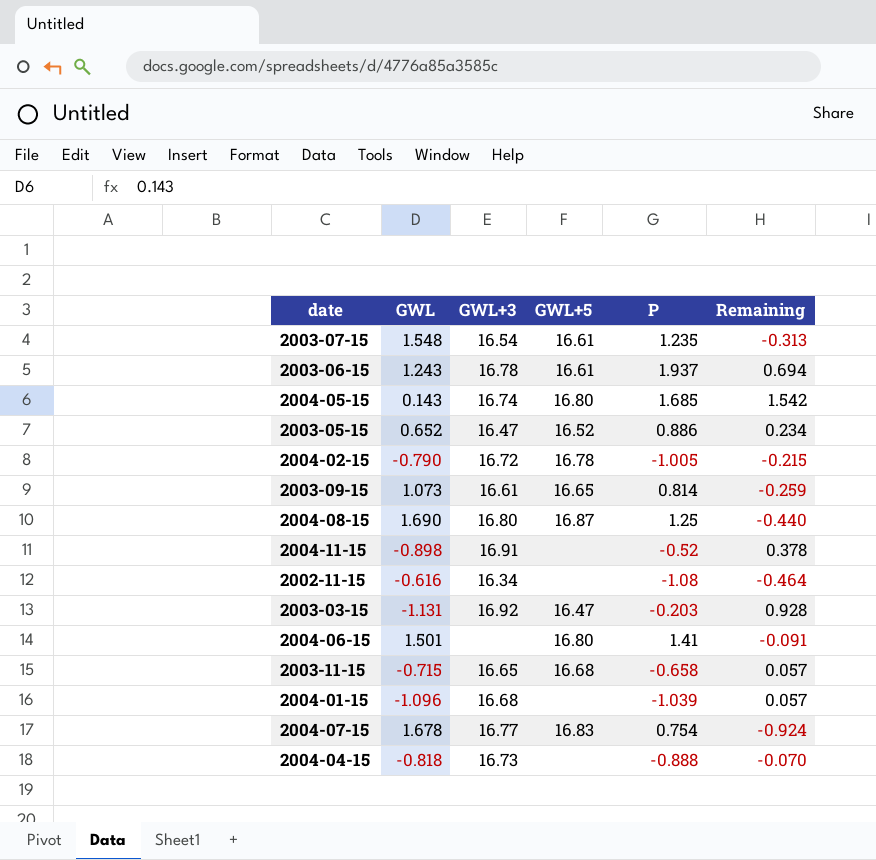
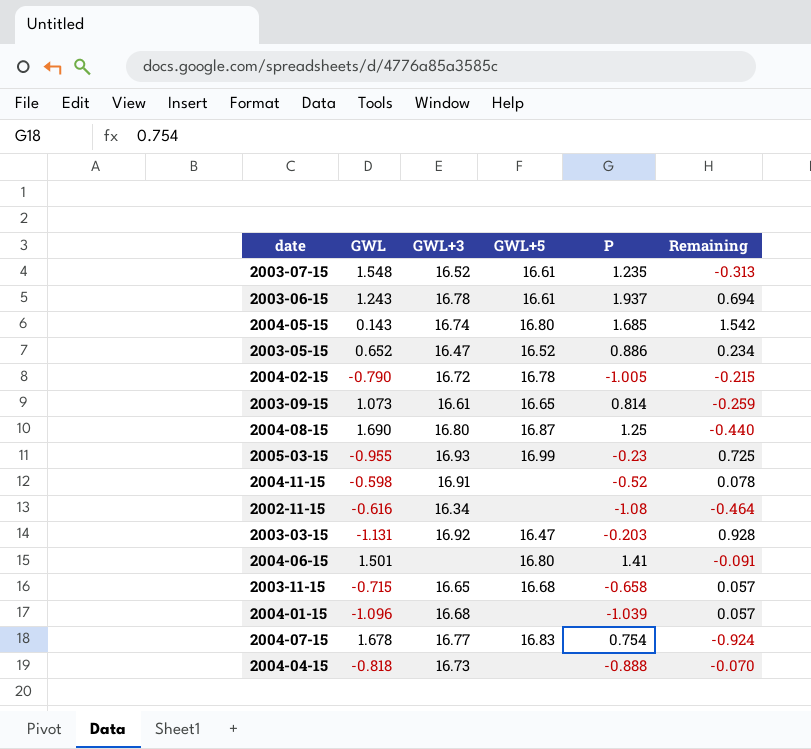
2003-07-15 | GWL+3: 16.54 -> 16.52
row 2005-03-15: none -> -0.955 | 16.93 | 16.99 | -0.23 | 0.725
2004-11-15 | GWL: -0.898 -> -0.598
2004-11-15 | Remaining: 0.378 -> 0.078

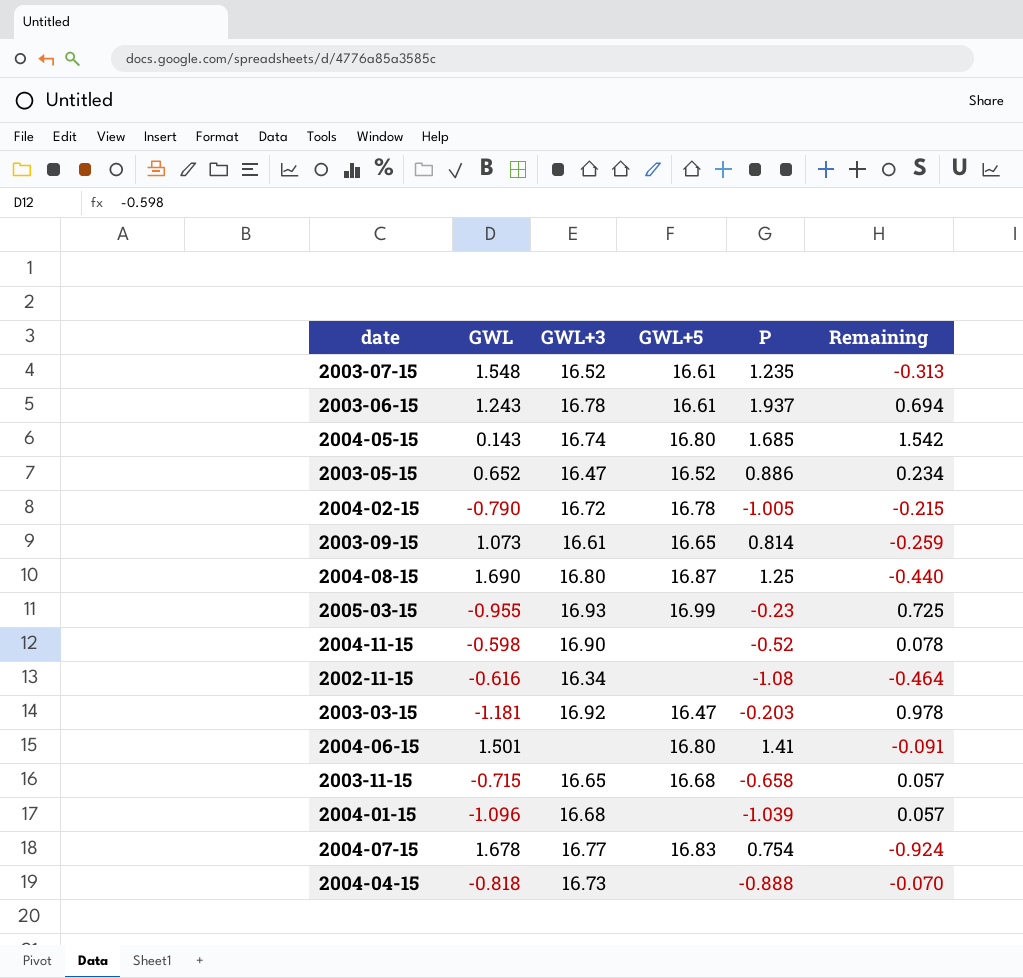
2004-11-15 | GWL+3: 16.91 -> 16.90
2003-03-15 | GWL: -1.131 -> -1.181
2003-03-15 | Remaining: 0.928 -> 0.978

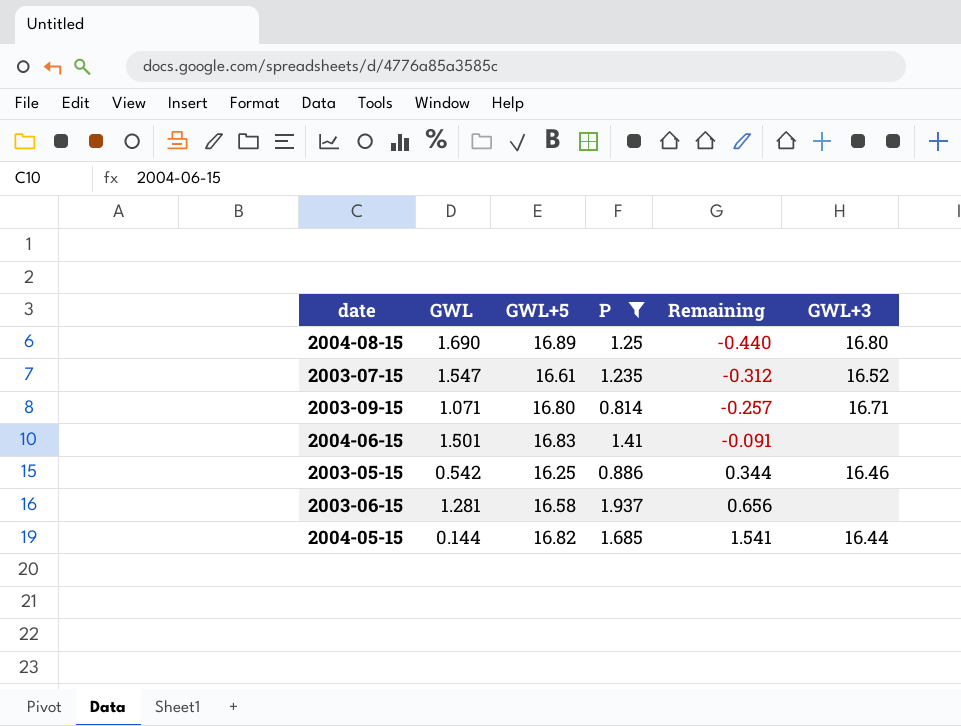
filter: none -> P >= 0.814
row order: none -> Remaining ascending
column GWL+3 | position: 3 -> 6
2004-08-15 | GWL+5: 16.87 -> 16.89
2003-07-15 | GWL: 1.548 -> 1.547
2003-07-15 | Remaining: -0.313 -> -0.312
2003-09-15 | GWL: 1.073 -> 1.071
2003-09-15 | GWL+5: 16.65 -> 16.80
2003-09-15 | Remaining: -0.259 -> -0.257
2003-09-15 | GWL+3: 16.61 -> 16.71
2004-06-15 | GWL+5: 16.80 -> 16.83
2003-05-15 | GWL: 0.652 -> 0.542
2003-05-15 | GWL+5: 16.52 -> 16.25
2003-05-15 | Remaining: 0.234 -> 0.344
2003-05-15 | GWL+3: 16.47 -> 16.46
2003-06-15 | GWL: 1.243 -> 1.281
2003-06-15 | GWL+5: 16.61 -> 16.58
2003-06-15 | Remaining: 0.694 -> 0.656
2003-06-15 | GWL+3: 16.78 -> none
2004-05-15 | GWL: 0.143 -> 0.144
2004-05-15 | GWL+5: 16.80 -> 16.82
2004-05-15 | Remaining: 1.542 -> 1.541
2004-05-15 | GWL+3: 16.74 -> 16.44

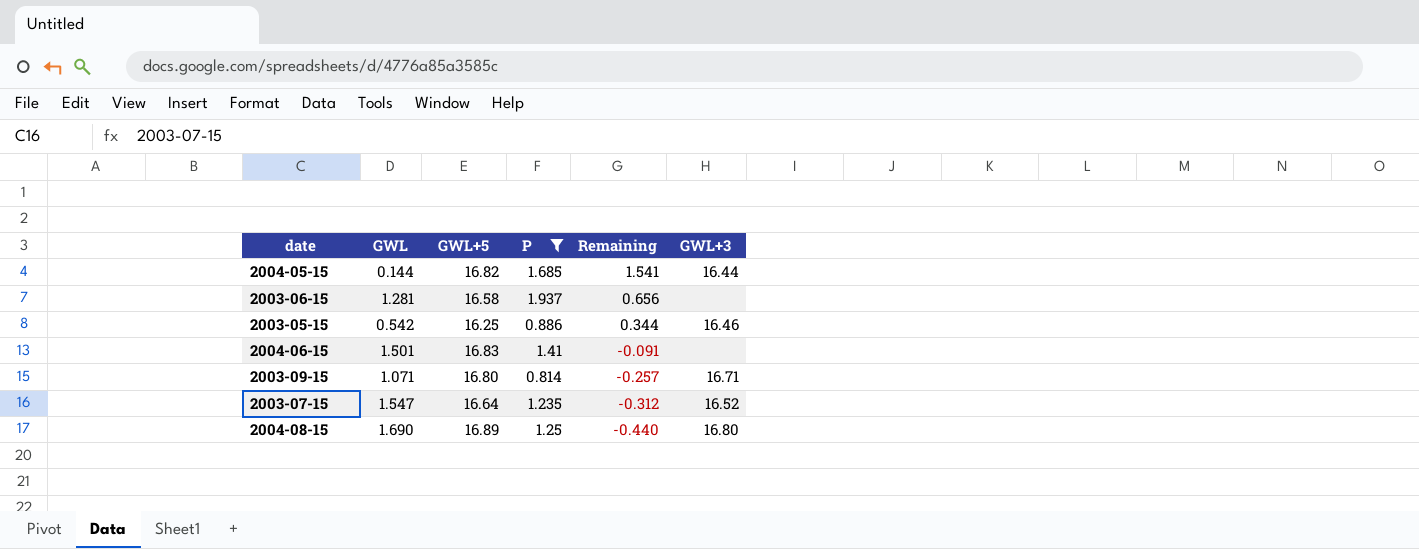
row order: Remaining ascending -> Remaining descending
2003-07-15 | GWL+5: 16.61 -> 16.64

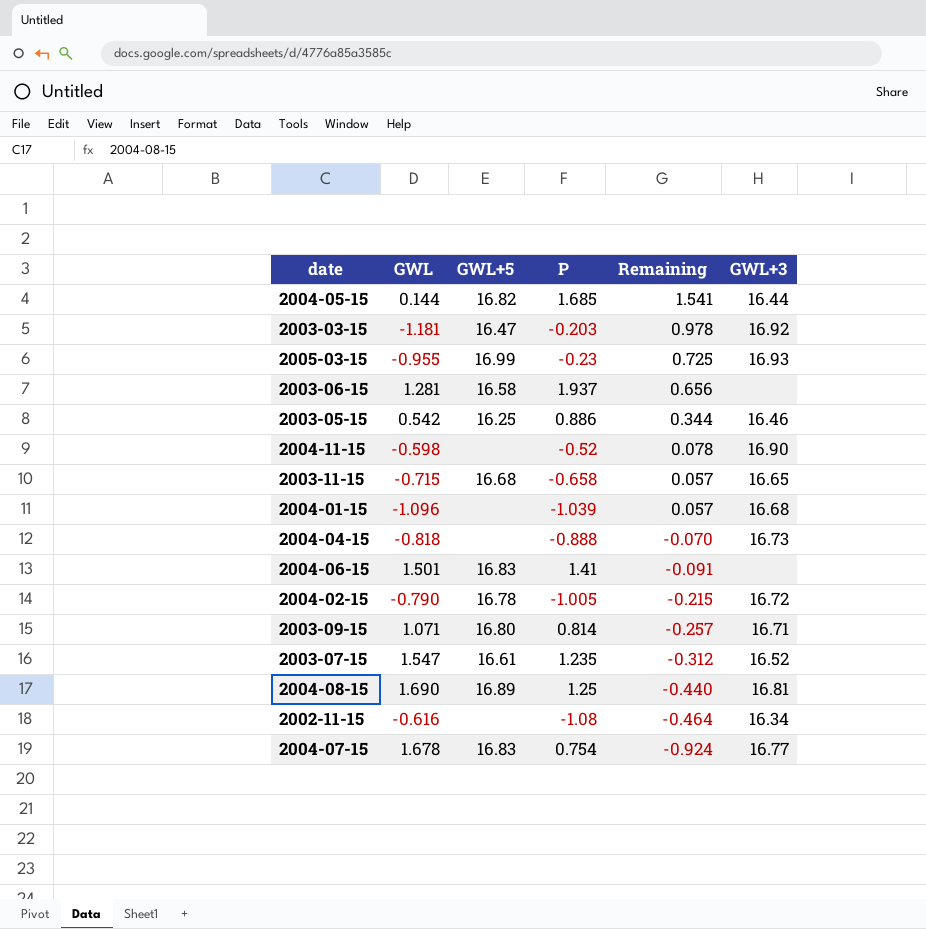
filter: P >= 0.814 -> none
2003-07-15 | GWL+5: 16.64 -> 16.61
2004-08-15 | GWL+3: 16.80 -> 16.81

